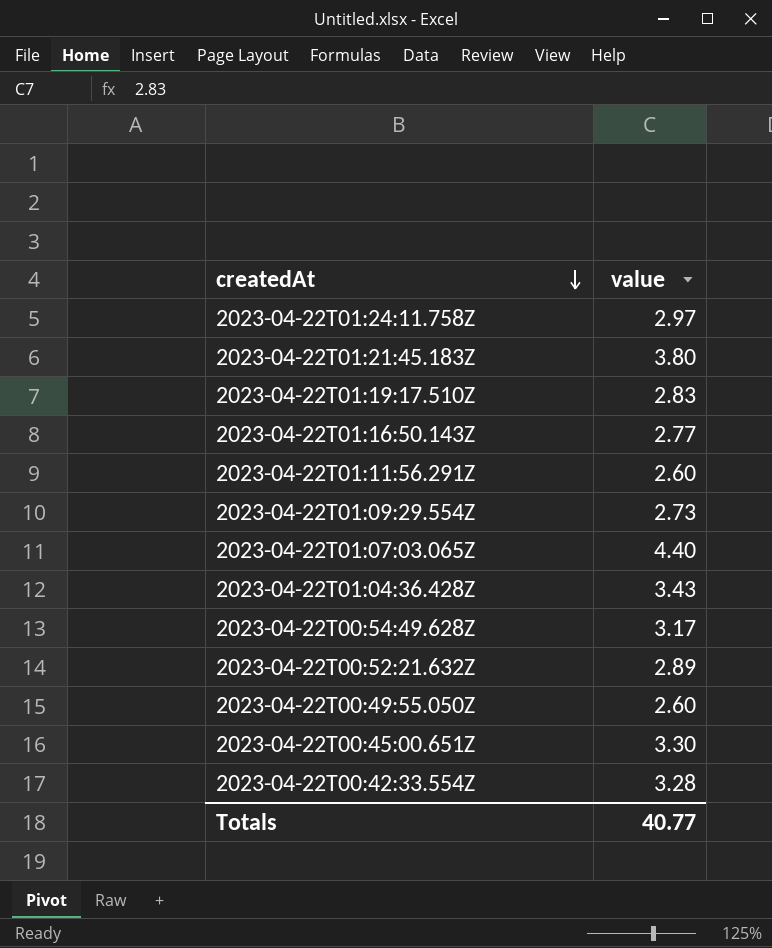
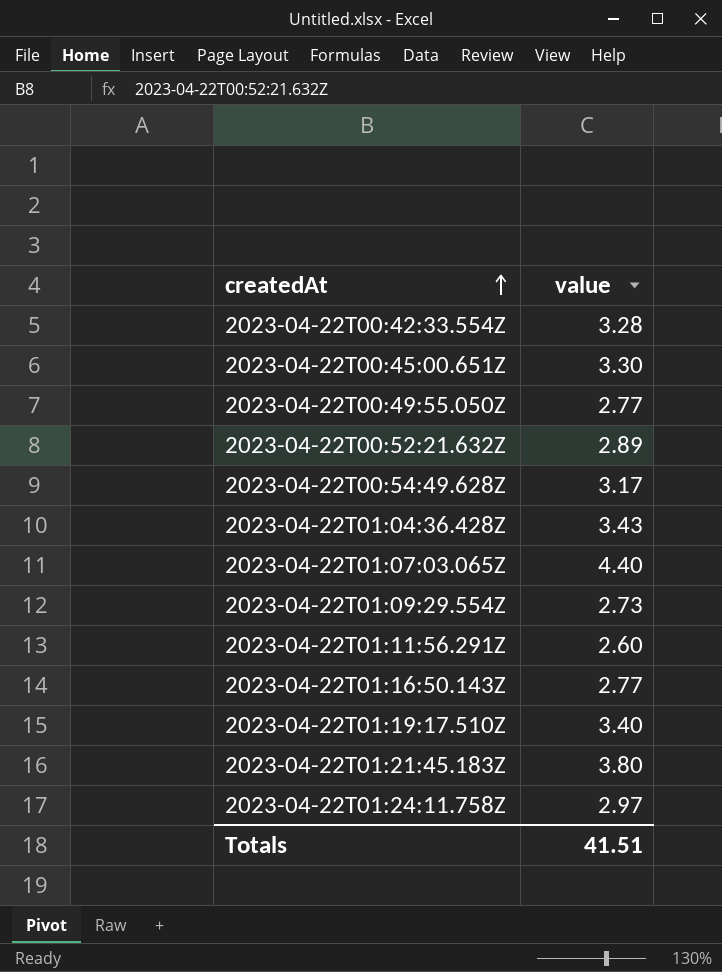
row order: createdAt descending -> createdAt ascending
2023-04-22T00:49:55.050Z | value: 2.60 -> 2.77
2023-04-22T01:19:17.510Z | value: 2.83 -> 3.40
Totals | value: 40.77 -> 41.51

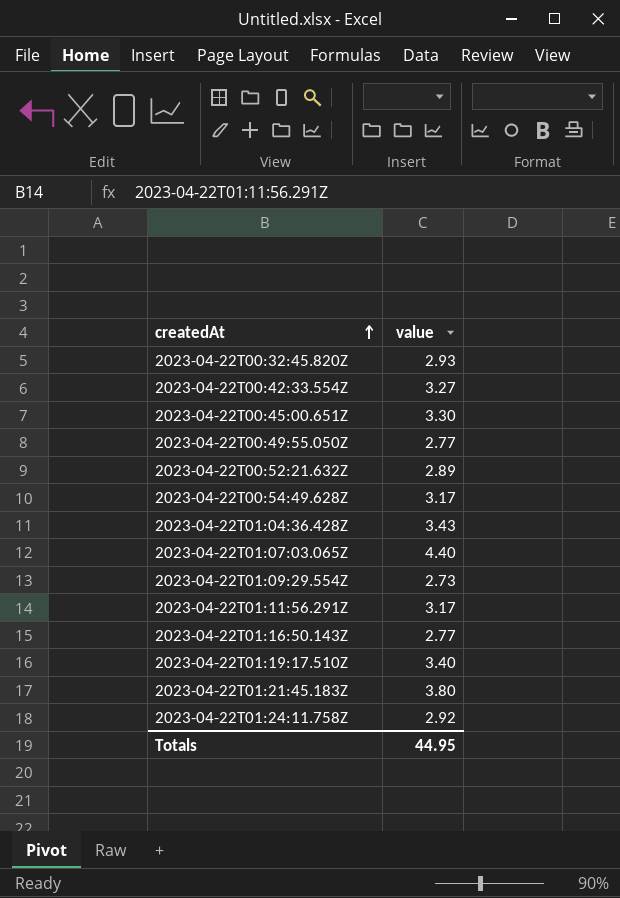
row 2023-04-22T00:32:45.820Z: none -> 2.93
2023-04-22T00:42:33.554Z | value: 3.28 -> 3.27
2023-04-22T01:11:56.291Z | value: 2.60 -> 3.17
2023-04-22T01:24:11.758Z | value: 2.97 -> 2.92
Totals | value: 41.51 -> 44.95

